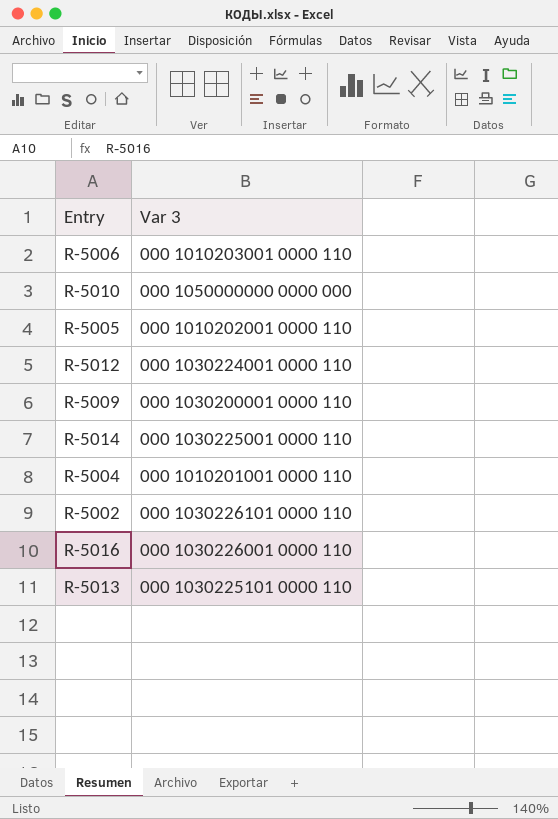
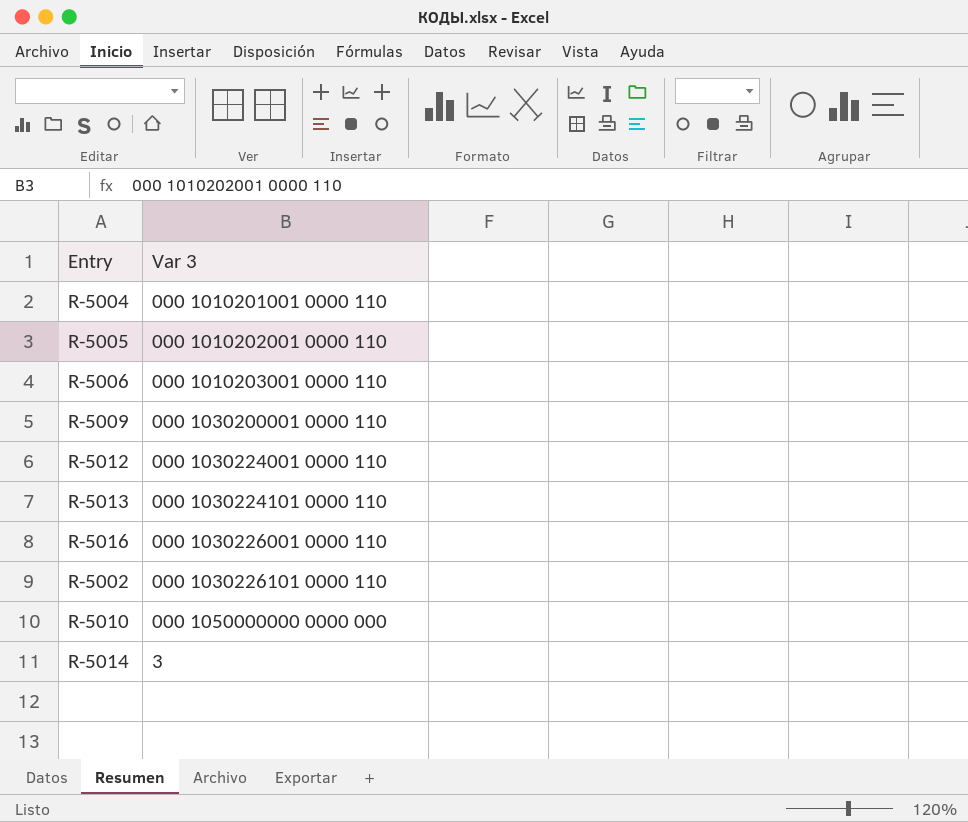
row order: none -> Var 3 ascending
R-5013 | Var 3: 000 1030225101 0000 110 -> 000 1030224101 0000 110
R-5014 | Var 3: 000 1030225001 0000 110 -> 3

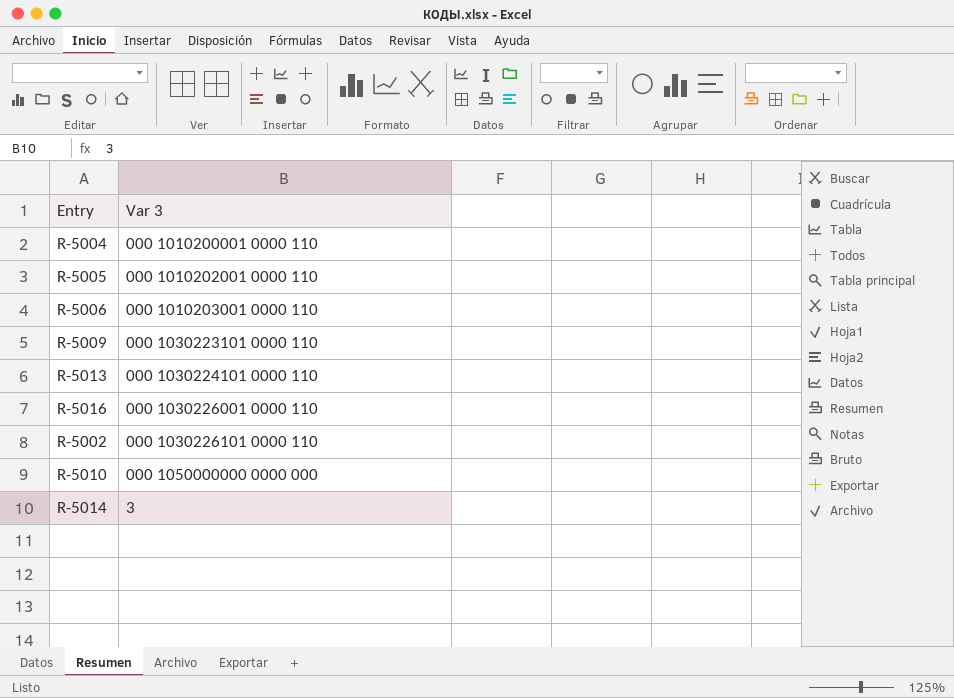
row R-5012: 000 1030224001 0000 110 -> none
R-5004 | Var 3: 000 1010201001 0000 110 -> 000 1010200001 0000 110
R-5009 | Var 3: 000 1030200001 0000 110 -> 000 1030223101 0000 110

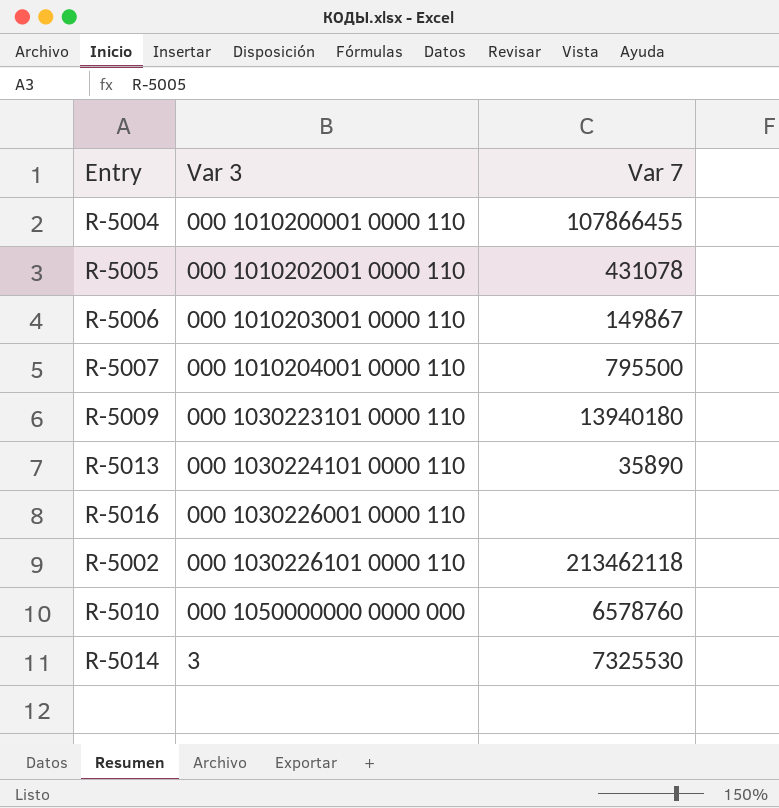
column Var 7 | position: none -> 3
row R-5007: none -> 000 1010204001 0000 110 | 795500

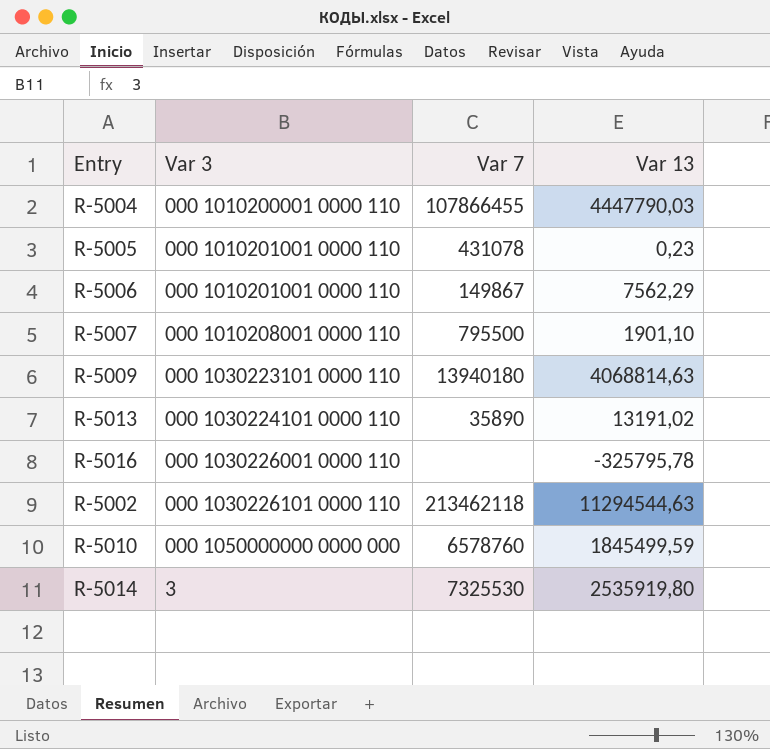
column Var 13 | position: none -> 4
R-5005 | Var 3: 000 1010202001 0000 110 -> 000 1010201001 0000 110
R-5006 | Var 3: 000 1010203001 0000 110 -> 000 1010201001 0000 110
R-5007 | Var 3: 000 1010204001 0000 110 -> 000 1010208001 0000 110

